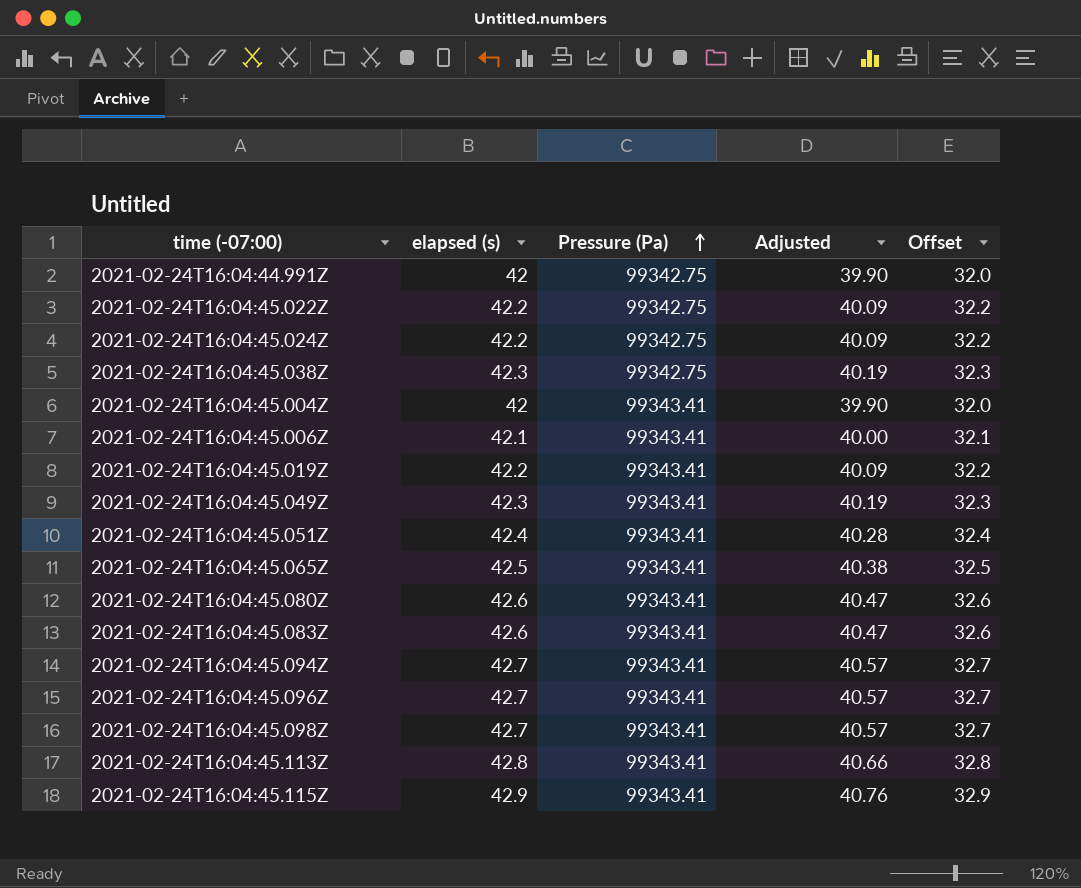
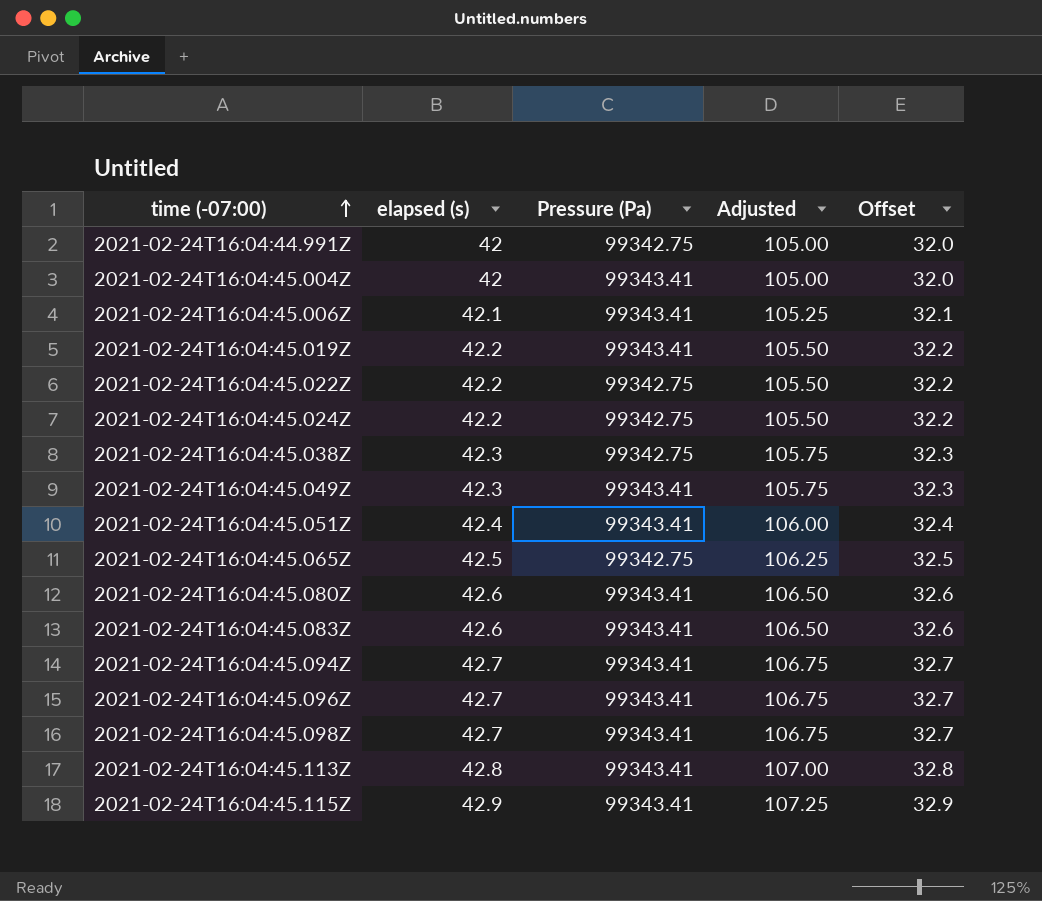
row order: Pressure (Pa) ascending -> time (-07:00) ascending
column Adjusted | formula: [elapsed (s)] * 0.95 -> [elapsed (s)] * 2.5
2021-02-24T16:04:45.065Z | Pressure (Pa): 99343.41 -> 99342.75

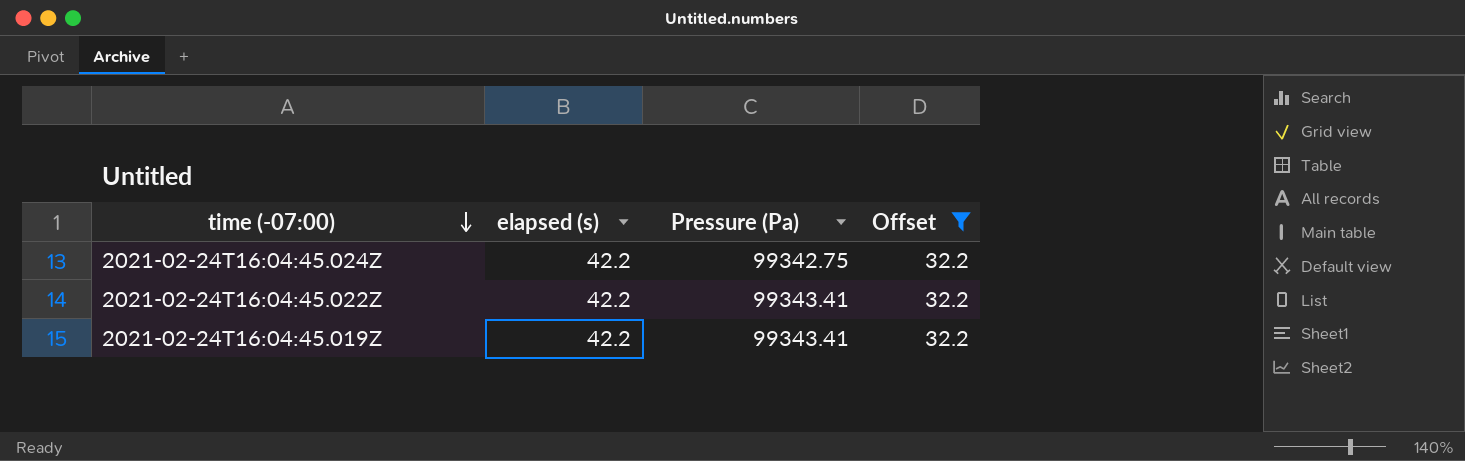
filter: none -> Offset = 32.2
row order: time (-07:00) ascending -> time (-07:00) descending
column Adjusted | formula: [elapsed (s)] * 2.5 -> none
2021-02-24T16:04:45.022Z | Pressure (Pa): 99342.75 -> 99343.41

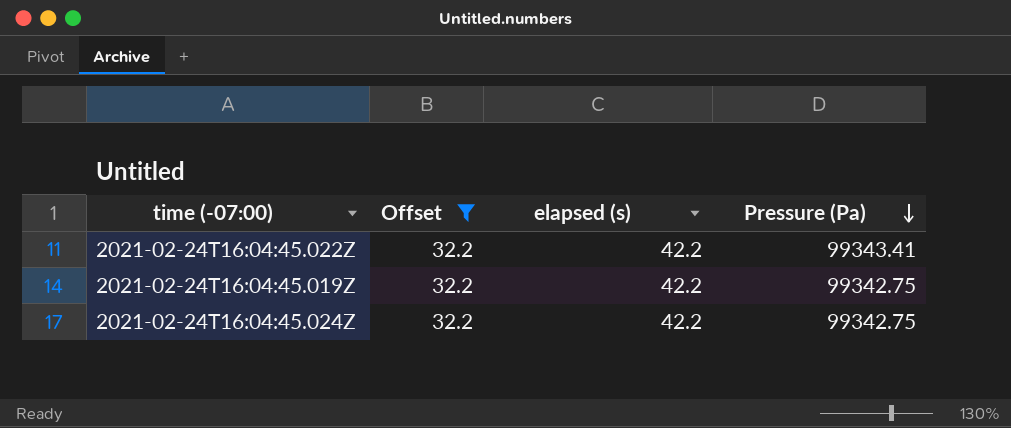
row order: time (-07:00) descending -> Pressure (Pa) descending
column Offset | position: 4 -> 2
2021-02-24T16:04:45.019Z | Pressure (Pa): 99343.41 -> 99342.75

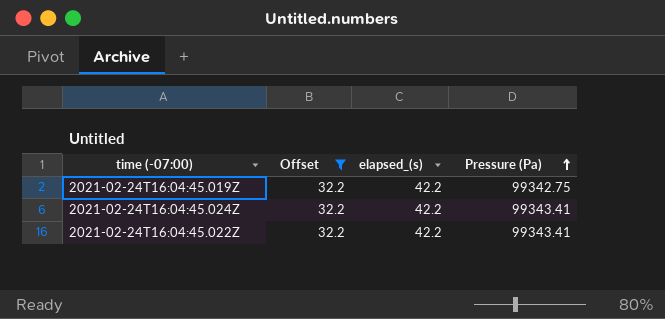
row order: Pressure (Pa) descending -> Pressure (Pa) ascending
column name: elapsed (s) -> elapsed_(s)
2021-02-24T16:04:45.024Z | Pressure (Pa): 99342.75 -> 99343.41

